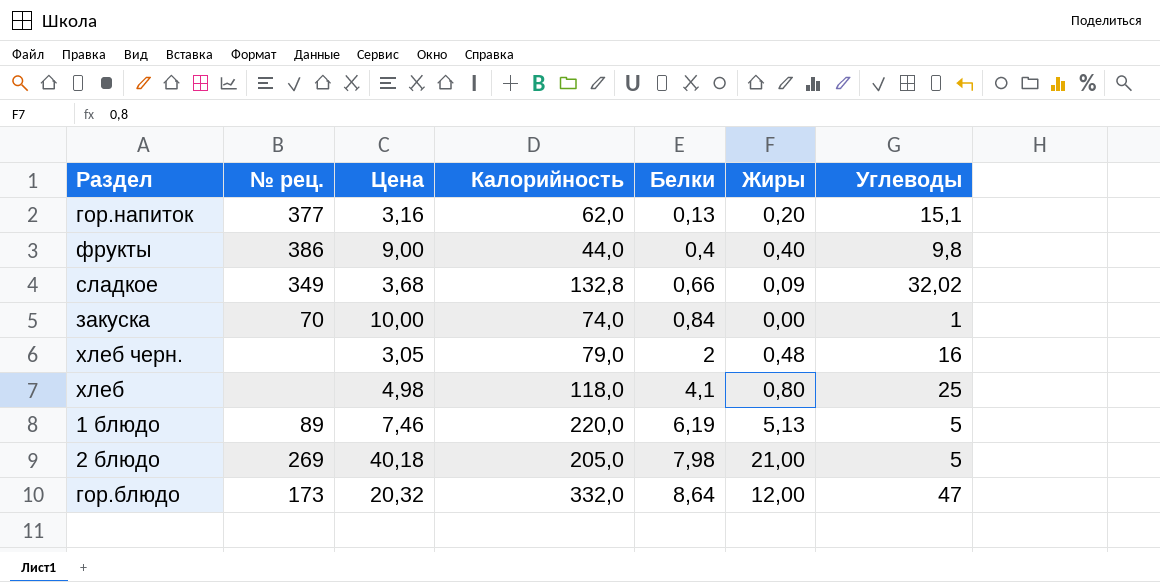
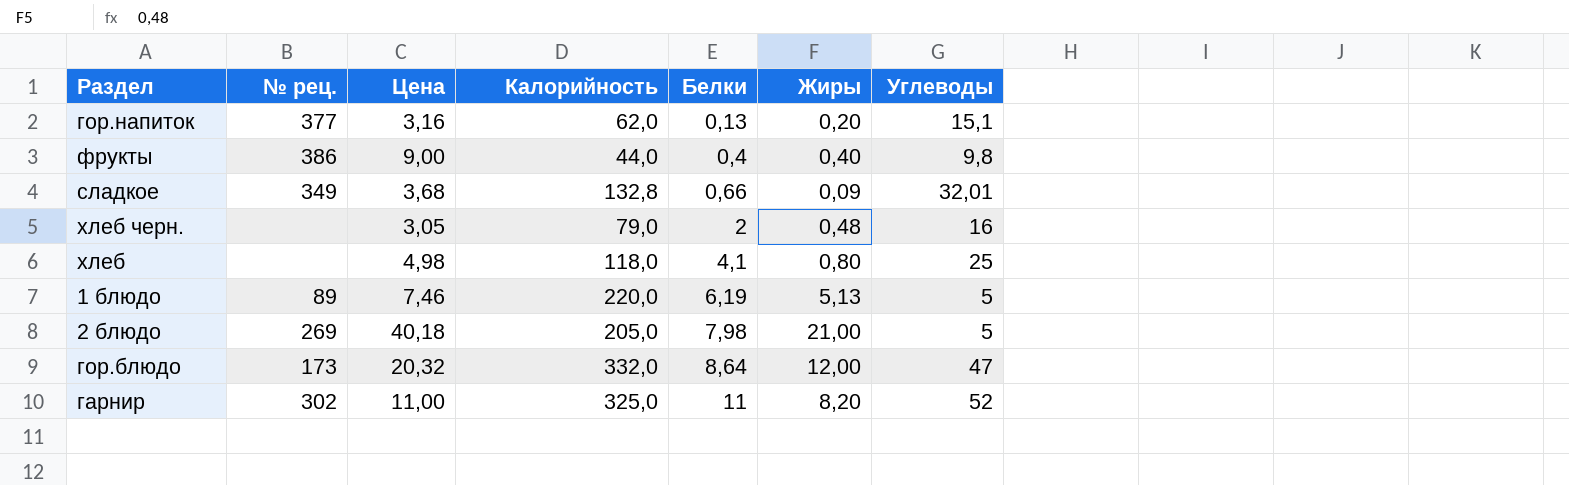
row закуска: 70 | 10,00 | 74,0 | 0,84 | 0,00 | 1 -> none
сладкое | Углеводы: 32,02 -> 32,01
row гарнир: none -> 302 | 11,00 | 325,0 | 11 | 8,20 | 52

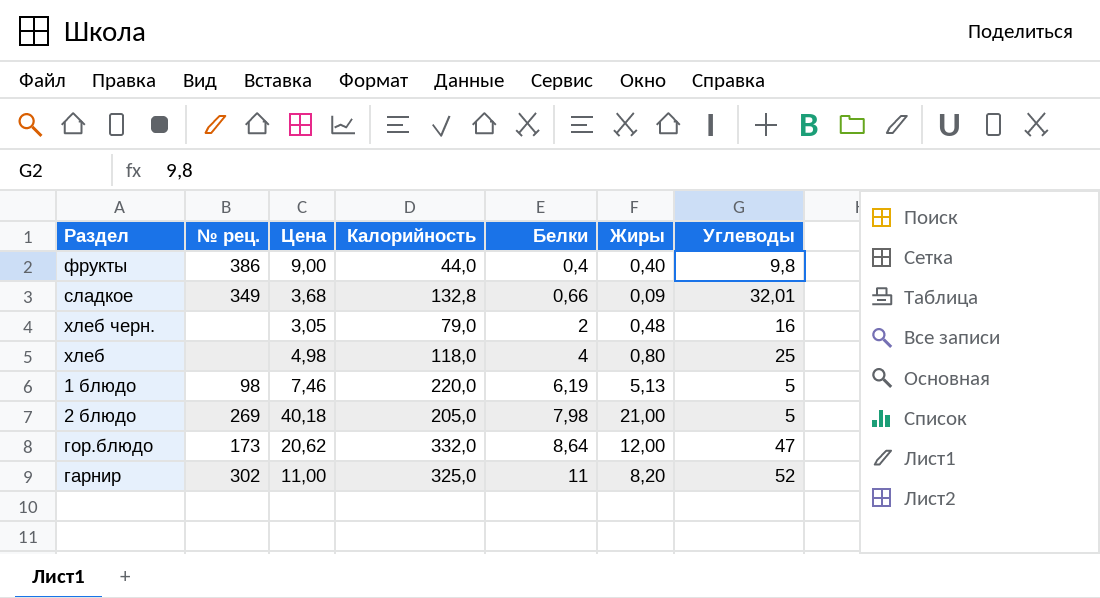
row гор.напиток: 377 | 3,16 | 62,0 | 0,13 | 0,20 | 15,1 -> none
хлеб | Белки: 4,1 -> 4
1 блюдо | № рец.: 89 -> 98
гор.блюдо | Цена: 20,32 -> 20,62

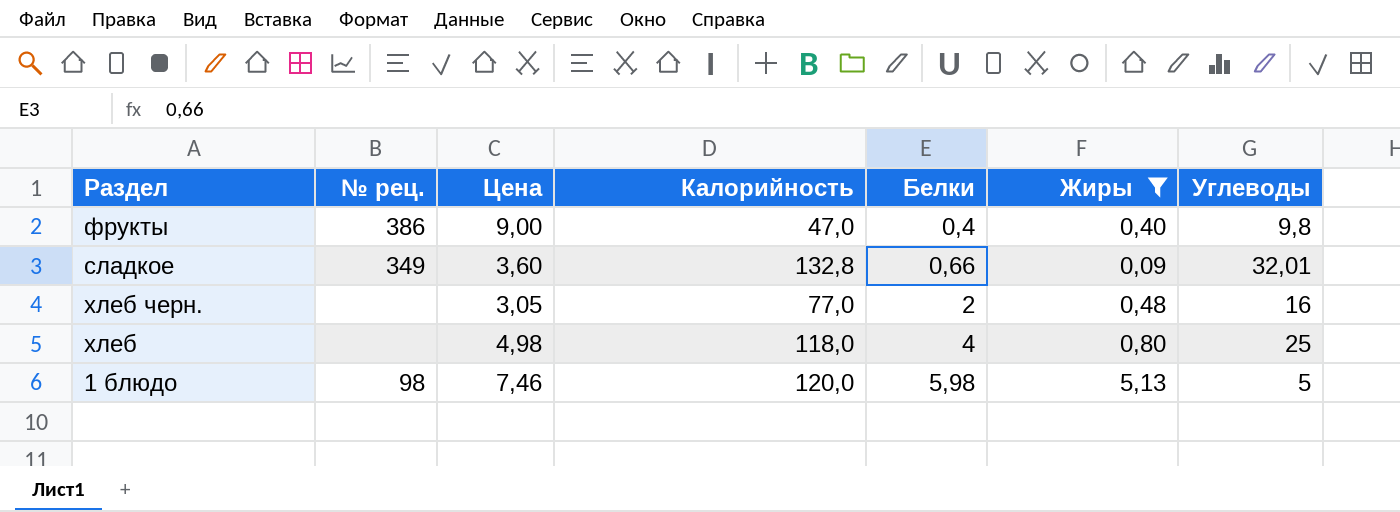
filter: none -> Жиры <= 5,13
фрукты | Калорийность: 44,0 -> 47,0
сладкое | Цена: 3,68 -> 3,60
хлеб черн. | Калорийность: 79,0 -> 77,0
1 блюдо | Калорийность: 220,0 -> 120,0
1 блюдо | Белки: 6,19 -> 5,98

